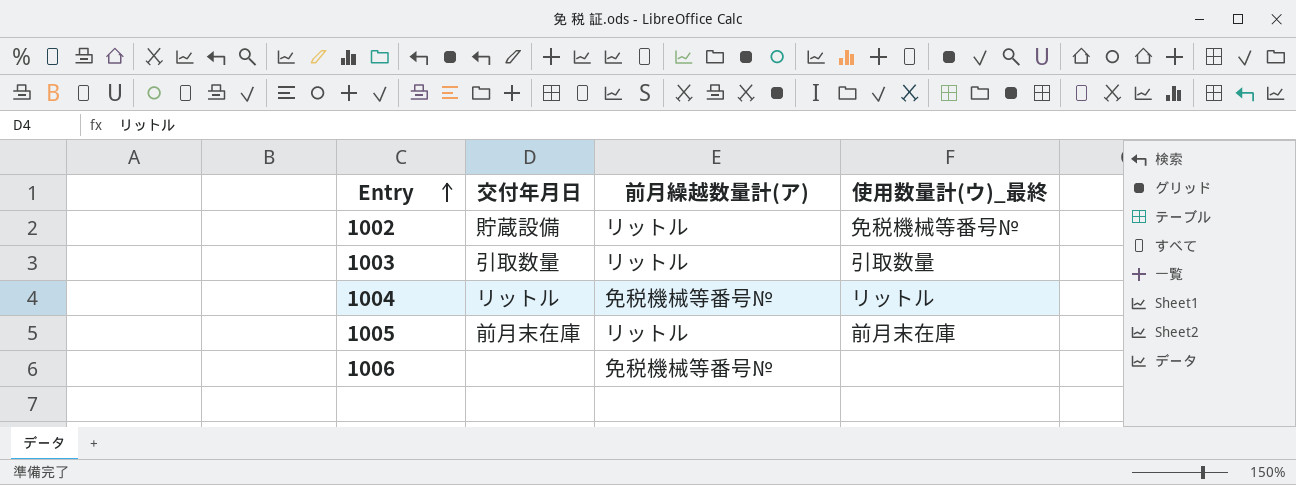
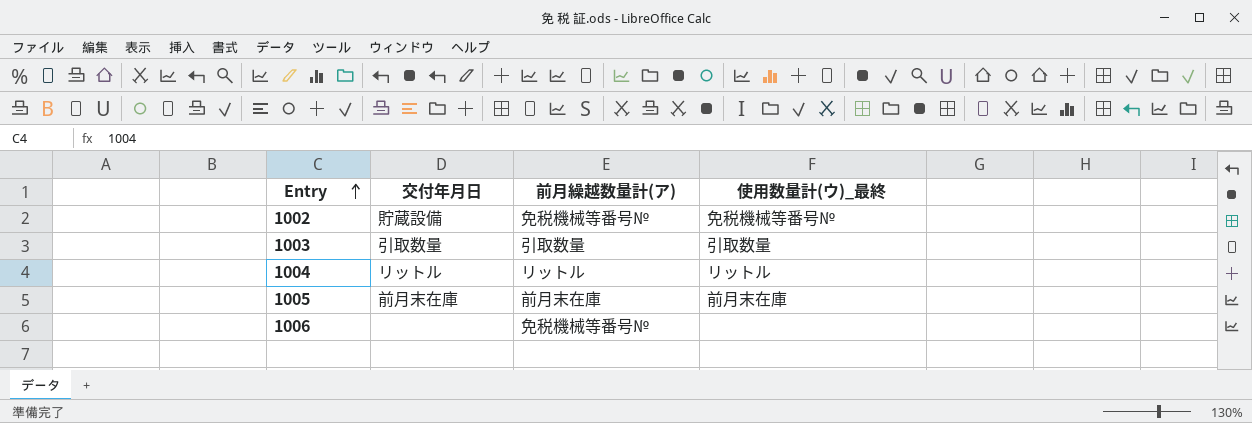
1002 | 前月繰越数量計(ア): リットル -> 免税機械等番号№
1003 | 前月繰越数量計(ア): リットル -> 引取数量
1004 | 前月繰越数量計(ア): 免税機械等番号№ -> リットル
1005 | 前月繰越数量計(ア): リットル -> 前月末在庫

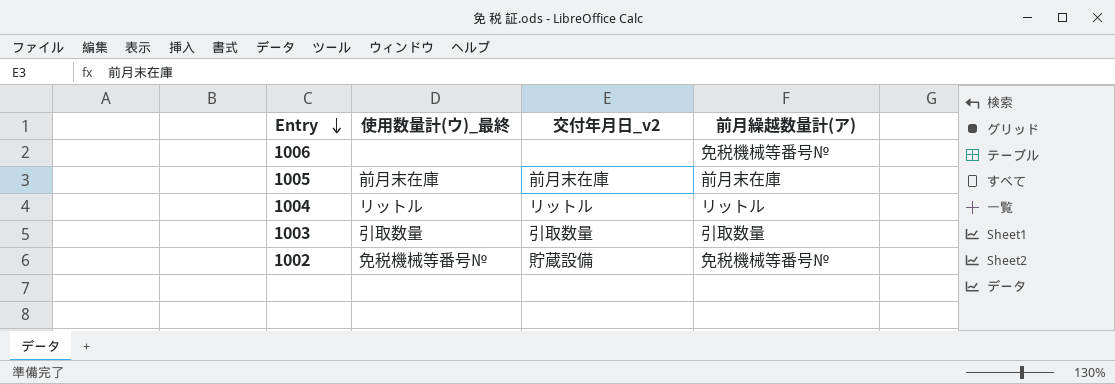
row order: Entry ascending -> Entry descending
column 使用数量計(ウ)_最終 | position: 4 -> 2
column name: 交付年月日 -> 交付年月日_v2

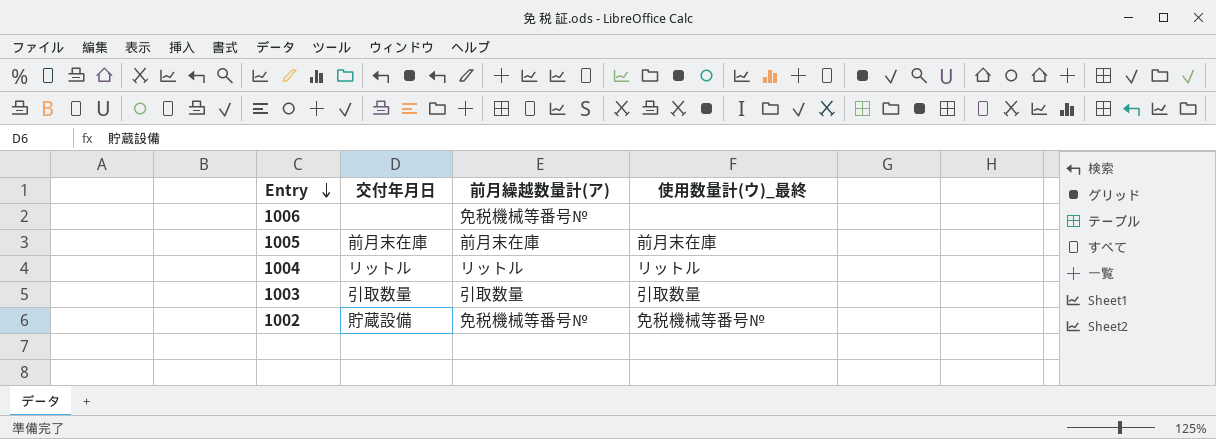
column name: 交付年月日_v2 -> 交付年月日
column 使用数量計(ウ)_最終 | position: 2 -> 4

